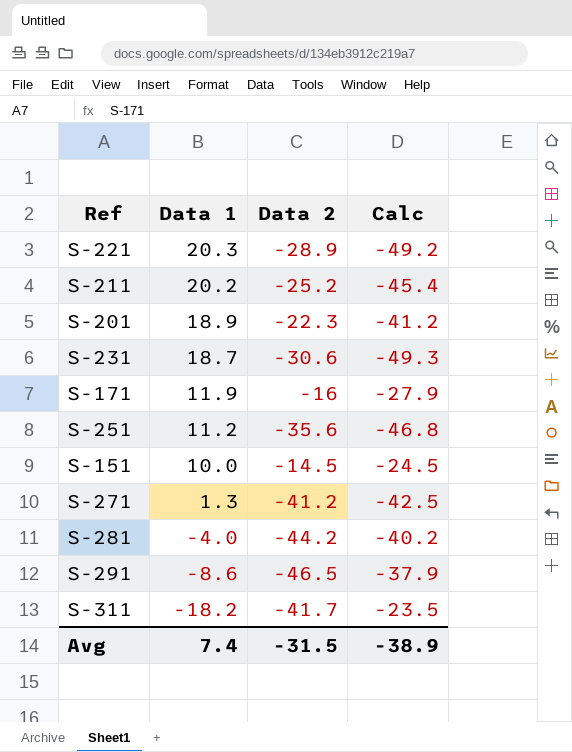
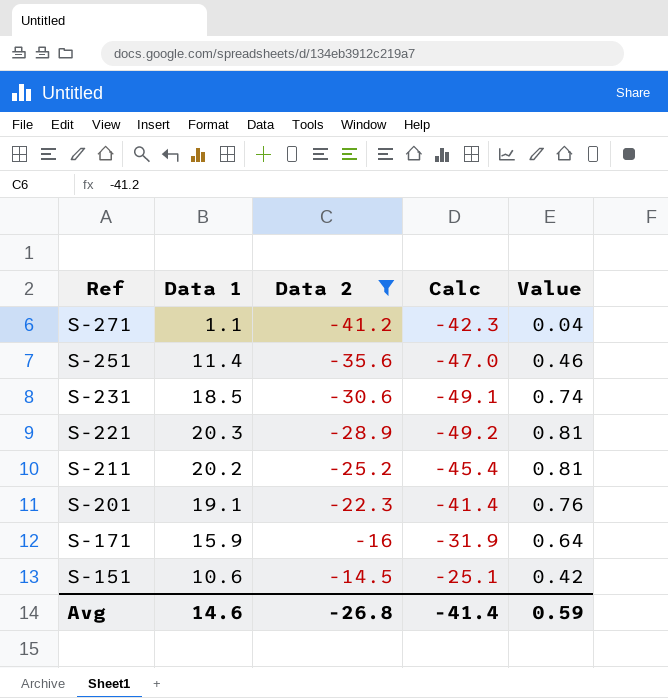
filter: none -> Data 2 >= -41.2
row order: Data 1 descending -> Ref descending
column Value | formula: none -> [Data 1] * 0.04
S-271 | Data 1: 1.3 -> 1.1
S-271 | Calc: -42.5 -> -42.3
S-251 | Data 1: 11.2 -> 11.4
S-251 | Calc: -46.8 -> -47.0
S-231 | Data 1: 18.7 -> 18.5
S-231 | Calc: -49.3 -> -49.1
S-201 | Data 1: 18.9 -> 19.1
S-201 | Calc: -41.2 -> -41.4
S-171 | Data 1: 11.9 -> 15.9
S-171 | Calc: -27.9 -> -31.9
S-151 | Data 1: 10.0 -> 10.6
S-151 | Calc: -24.5 -> -25.1
Avg | Data 1: 7.4 -> 14.6
Avg | Data 2: -31.5 -> -26.8
Avg | Calc: -38.9 -> -41.4

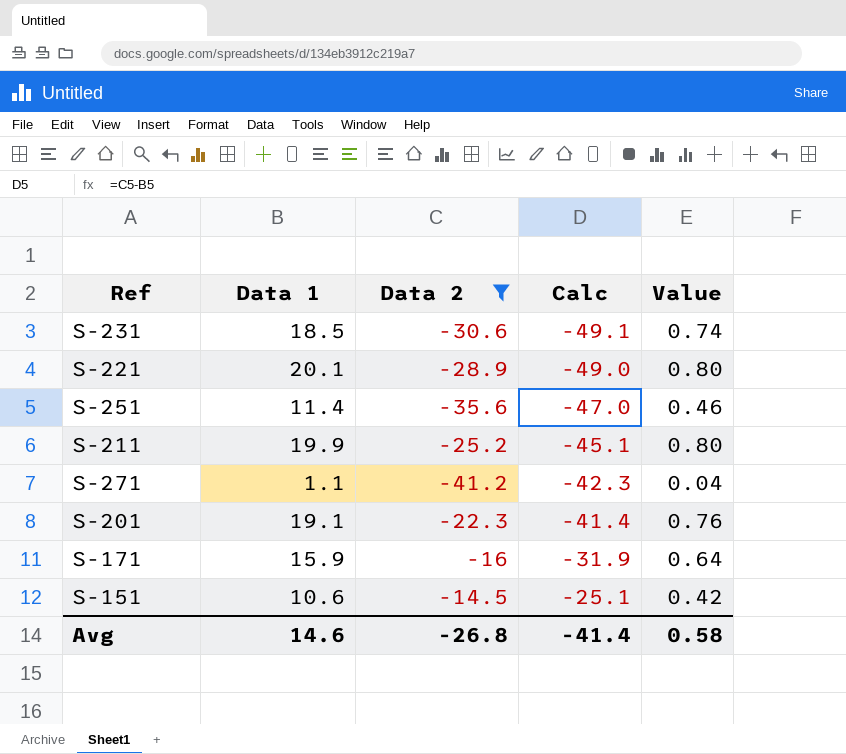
row order: Ref descending -> Calc ascending
S-221 | Data 1: 20.3 -> 20.1
S-221 | Calc: -49.2 -> -49.0
S-221 | Value: 0.81 -> 0.80
S-211 | Data 1: 20.2 -> 19.9
S-211 | Calc: -45.4 -> -45.1
S-211 | Value: 0.81 -> 0.80
Avg | Value: 0.59 -> 0.58

